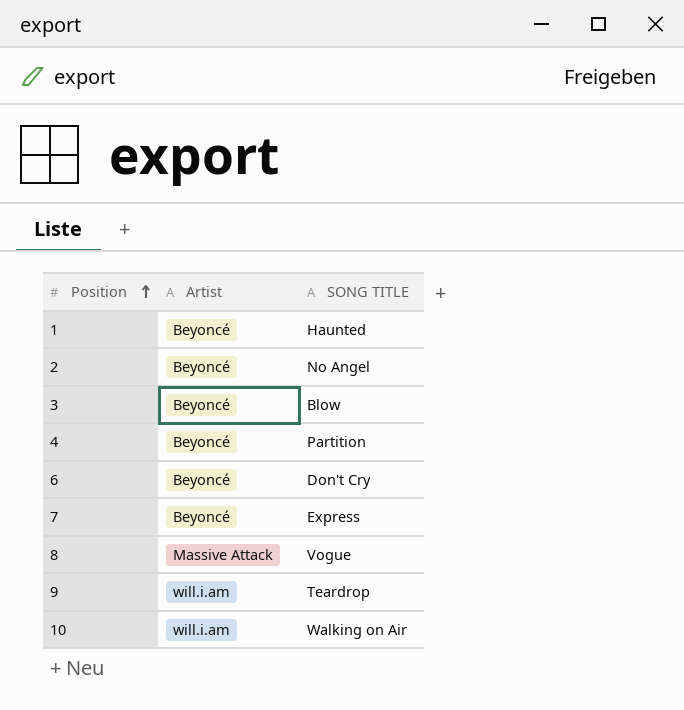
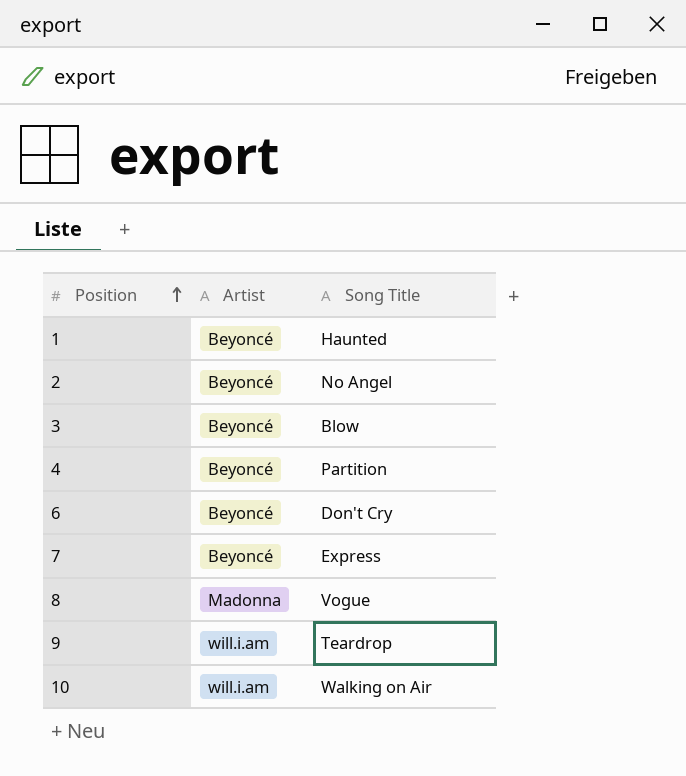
column name: SONG TITLE -> Song Title
8 | Artist: Massive Attack -> Madonna

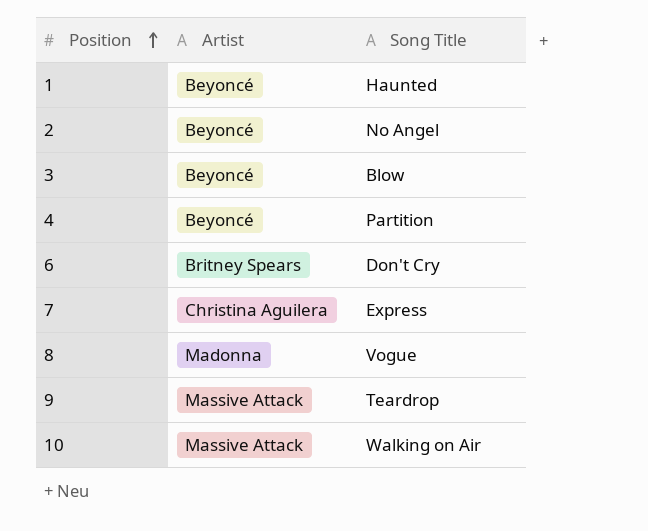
6 | Artist: Beyoncé -> Britney Spears
7 | Artist: Beyoncé -> Christina Aguilera
9 | Artist: will.i.am -> Massive Attack
10 | Artist: will.i.am -> Massive Attack

